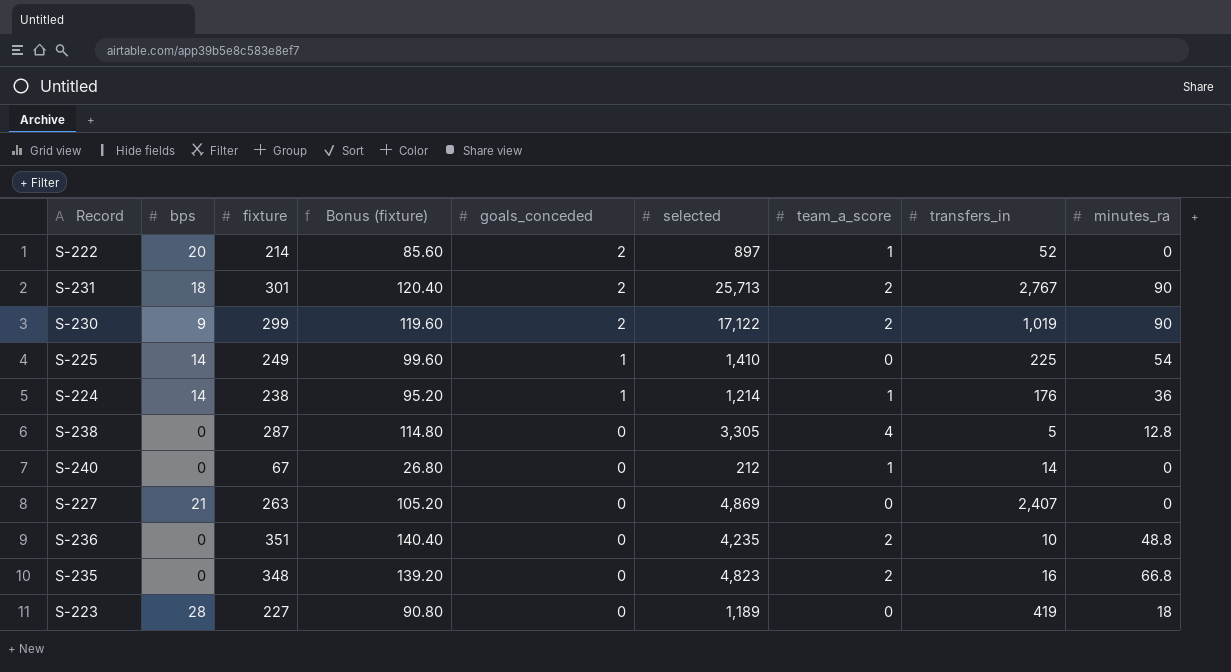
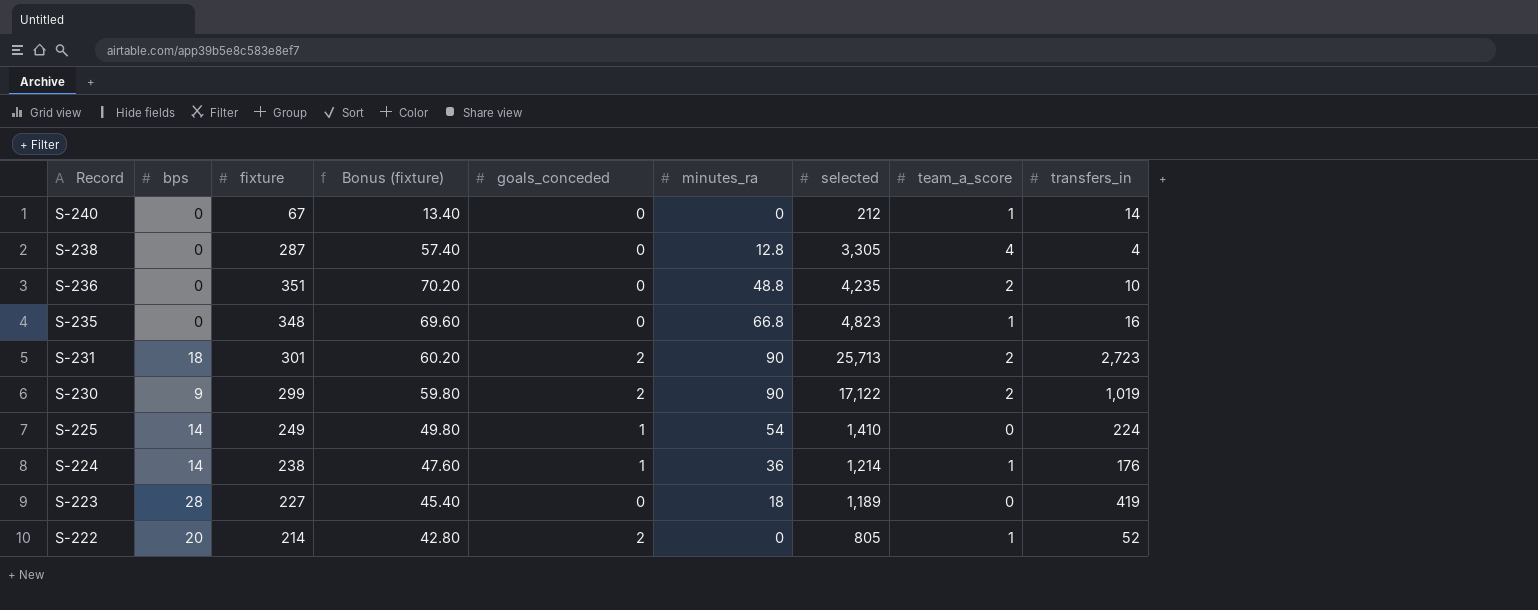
row order: goals_conceded descending -> Record descending
column Bonus (fixture) | formula: [fixture] * 0.4 -> [fixture] * 0.2
column minutes_ra | position: 9 -> 6
row S-227: 21 | 263 | 105.20 | 0 | 4,869 | 0 | 2,407 | 0 -> none
S-238 | transfers_in: 5 -> 4
S-235 | team_a_score: 2 -> 1
S-231 | transfers_in: 2,767 -> 2,723
S-225 | transfers_in: 225 -> 224
S-222 | selected: 897 -> 805

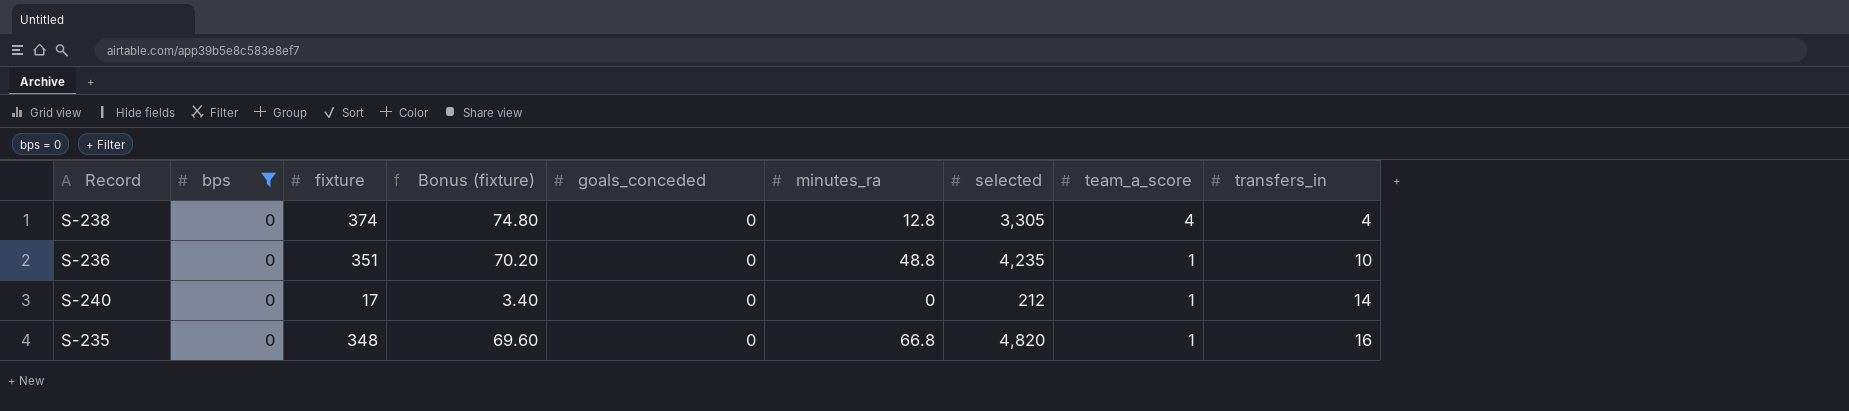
filter: none -> bps = 0
row order: Record descending -> team_a_score descending
S-238 | fixture: 287 -> 374
S-238 | Bonus (fixture): 57.40 -> 74.80
S-236 | team_a_score: 2 -> 1
S-240 | fixture: 67 -> 17
S-240 | Bonus (fixture): 13.40 -> 3.40
S-235 | selected: 4,823 -> 4,820

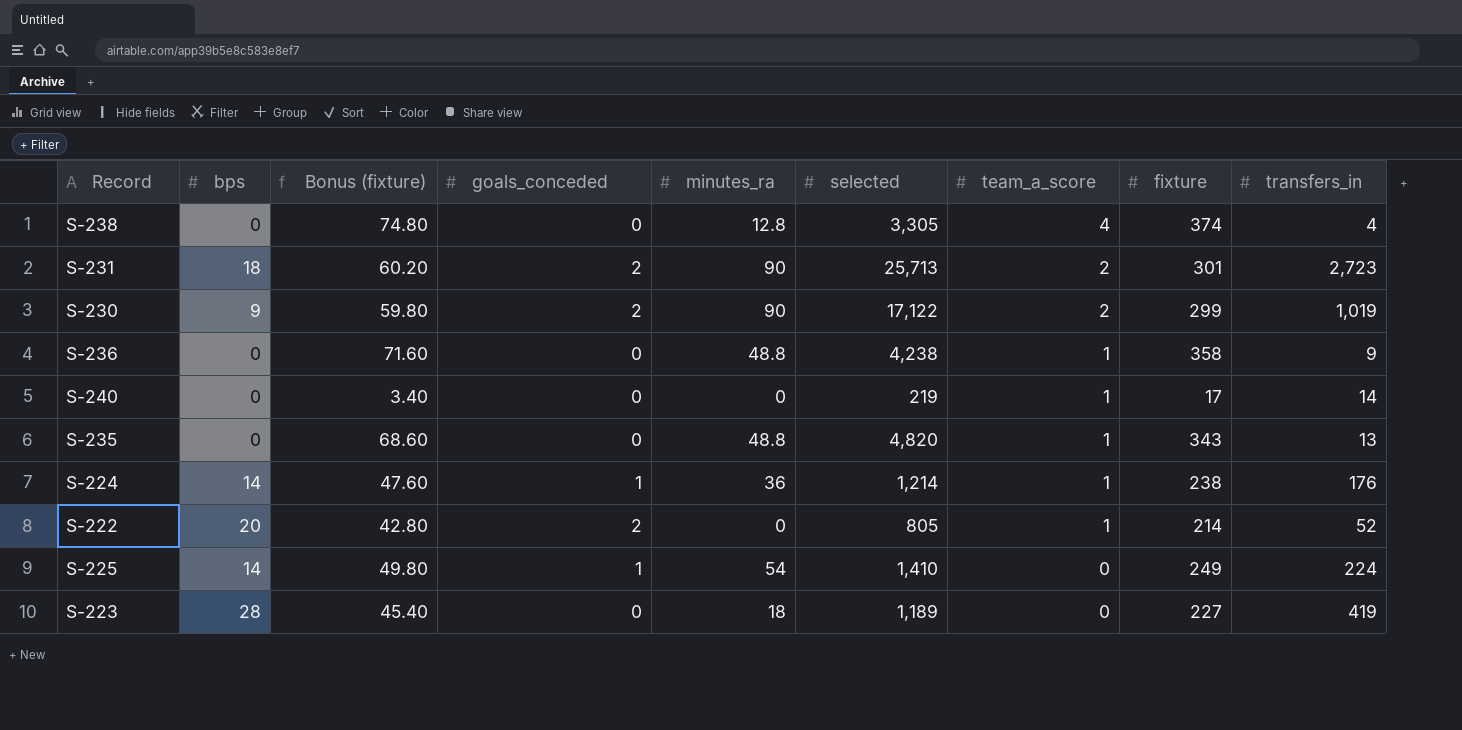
filter: bps = 0 -> none
column fixture | position: 3 -> 8
S-236 | Bonus (fixture): 70.20 -> 71.60
S-236 | selected: 4,235 -> 4,238
S-236 | fixture: 351 -> 358
S-236 | transfers_in: 10 -> 9
S-240 | selected: 212 -> 219
S-235 | Bonus (fixture): 69.60 -> 68.60
S-235 | minutes_ra: 66.8 -> 48.8
S-235 | fixture: 348 -> 343
S-235 | transfers_in: 16 -> 13

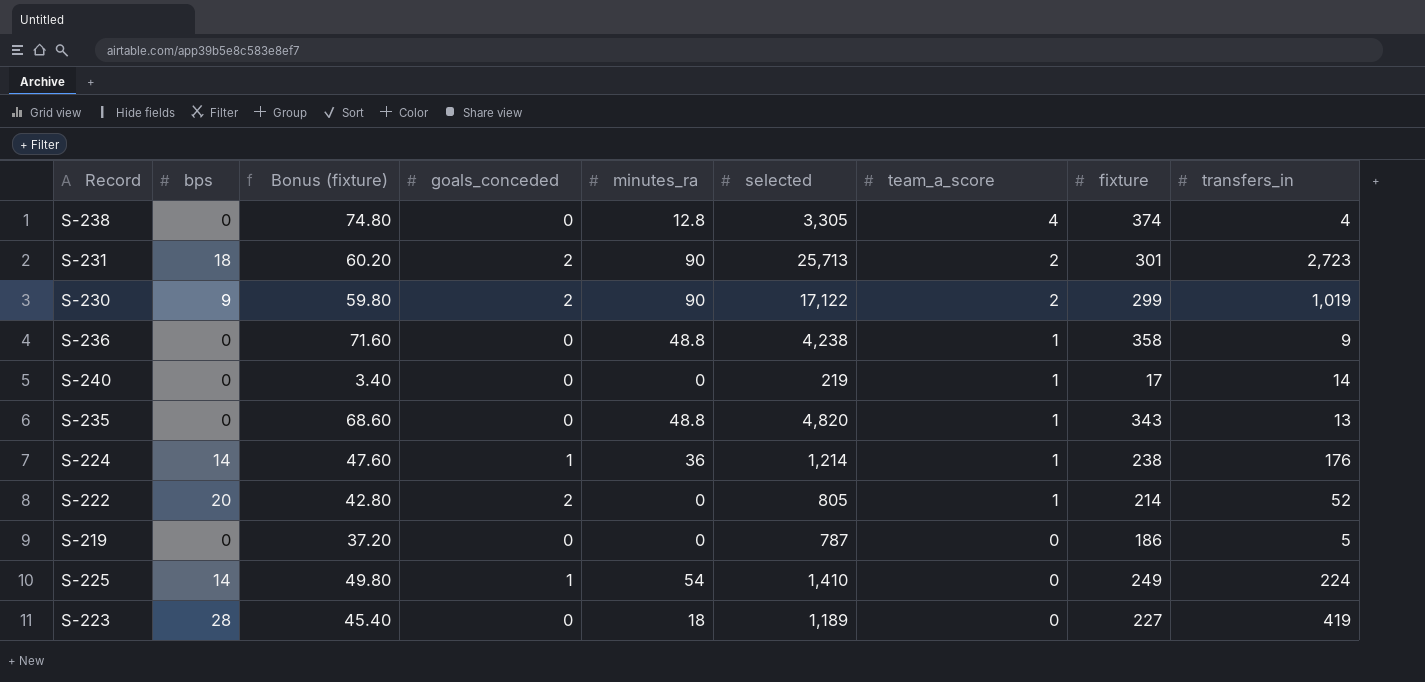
row S-219: none -> 0 | 37.20 | 0 | 0 | 787 | 0 | 186 | 5

